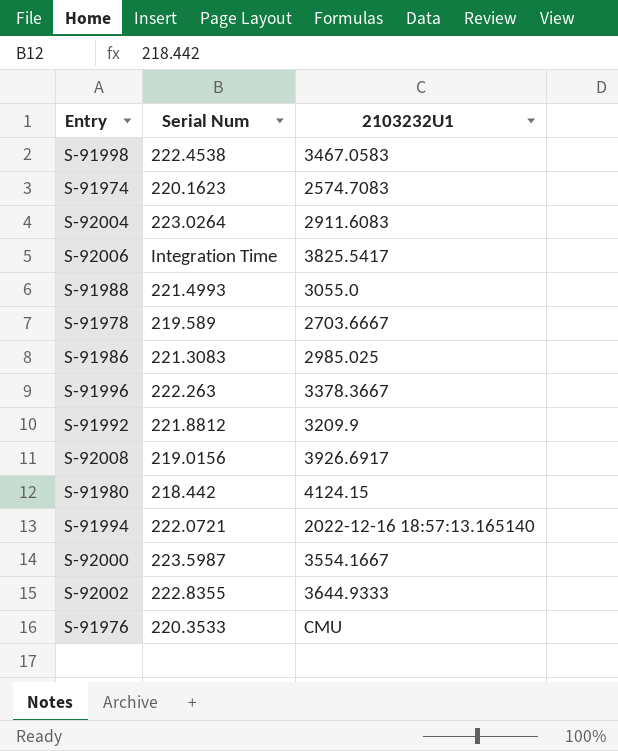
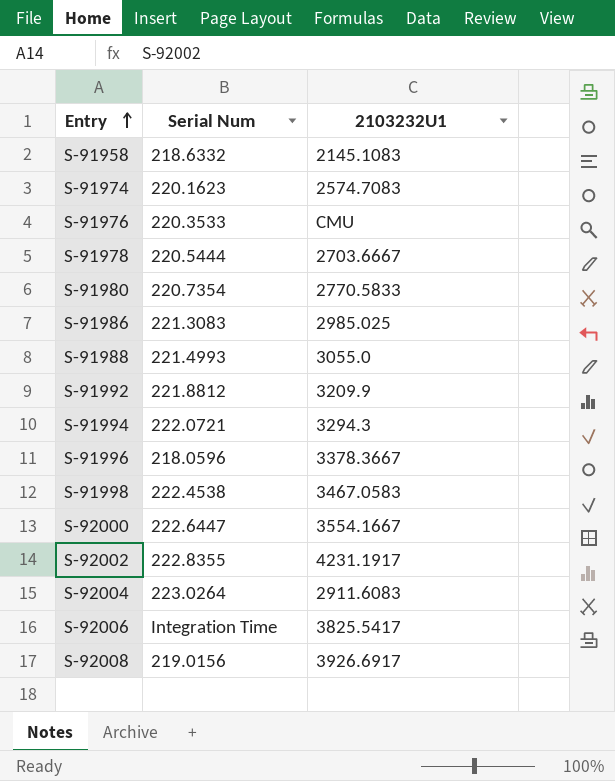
row order: none -> Entry ascending
row S-91958: none -> 218.6332 | 2145.1083
S-91978 | Serial Num: 219.589 -> 220.5444
S-91980 | Serial Num: 218.442 -> 220.7354
S-91980 | 2103232U1: 4124.15 -> 2770.5833
S-91994 | 2103232U1: 2022-12-16 18:57:13.165140 -> 3294.3
S-91996 | Serial Num: 222.263 -> 218.0596
S-92000 | Serial Num: 223.5987 -> 222.6447
S-92002 | 2103232U1: 3644.9333 -> 4231.1917

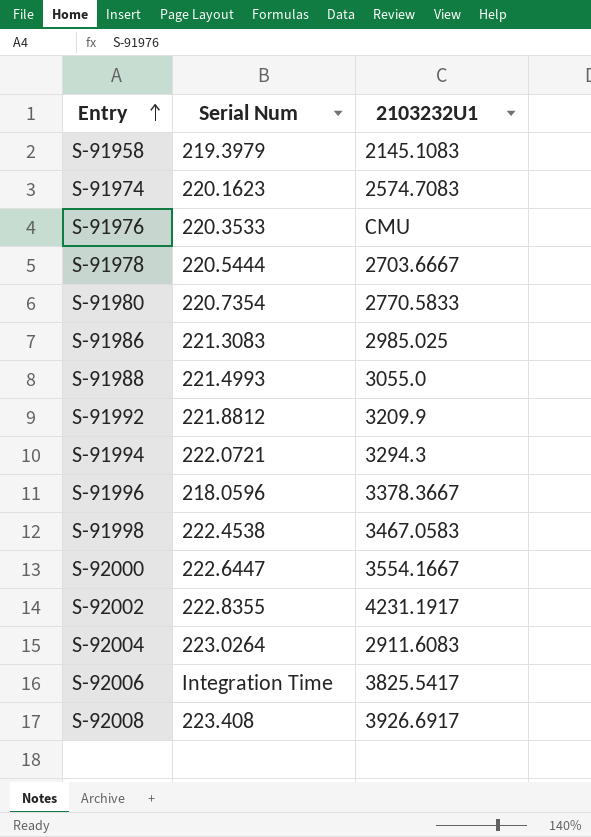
S-91958 | Serial Num: 218.6332 -> 219.3979
S-92008 | Serial Num: 219.0156 -> 223.408

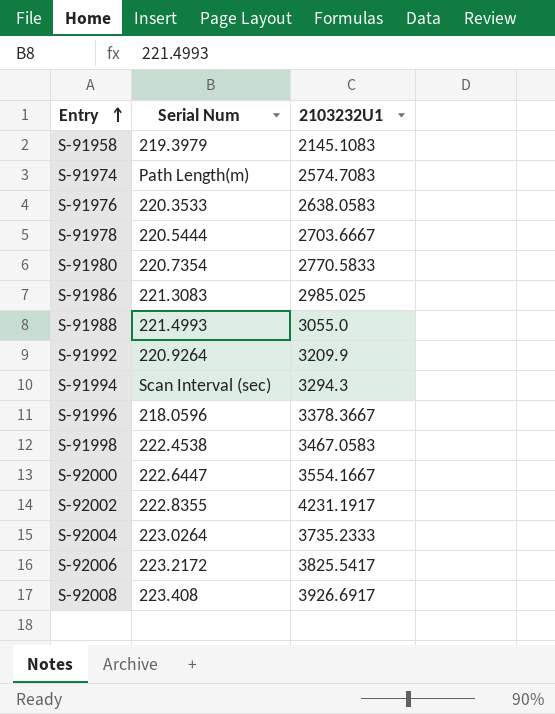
S-91974 | Serial Num: 220.1623 -> Path Length(m)
S-91976 | 2103232U1: CMU -> 2638.0583
S-91992 | Serial Num: 221.8812 -> 220.9264
S-91994 | Serial Num: 222.0721 -> Scan Interval (sec)
S-92004 | 2103232U1: 2911.6083 -> 3735.2333
S-92006 | Serial Num: Integration Time -> 223.2172

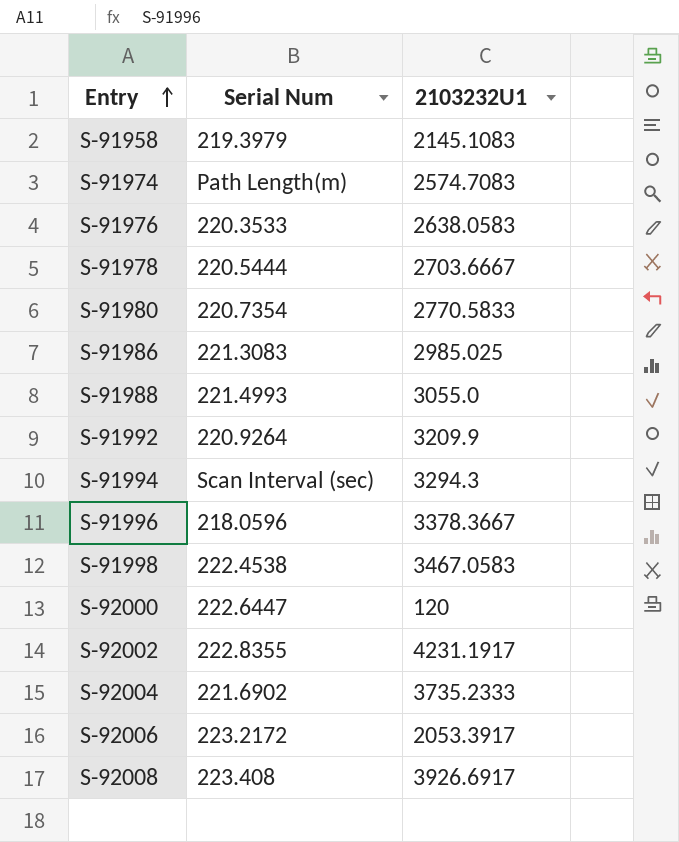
S-92000 | 2103232U1: 3554.1667 -> 120
S-92004 | Serial Num: 223.0264 -> 221.6902
S-92006 | 2103232U1: 3825.5417 -> 2053.3917

